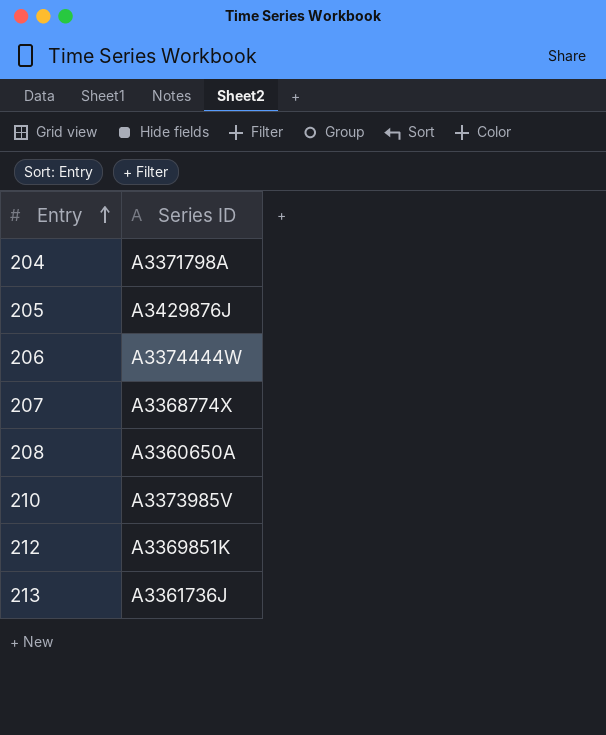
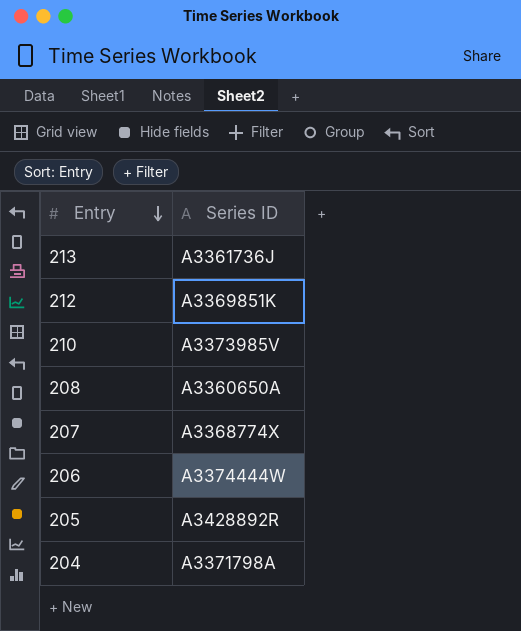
row order: Entry ascending -> Entry descending
205 | Series ID: A3429876J -> A3428892R

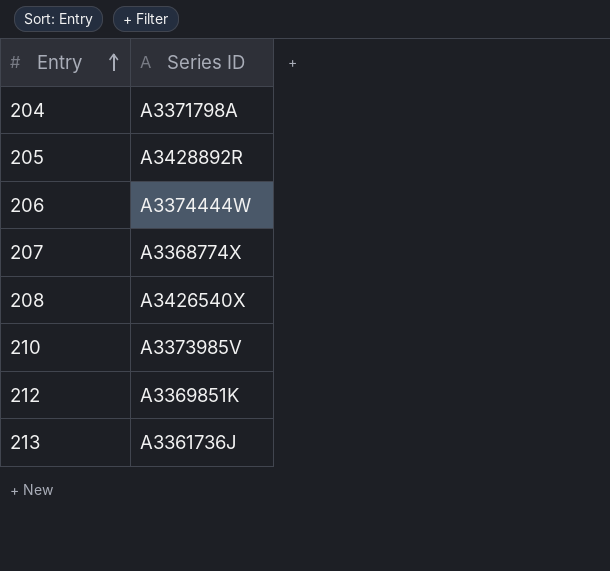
row order: Entry descending -> Entry ascending
208 | Series ID: A3360650A -> A3426540X

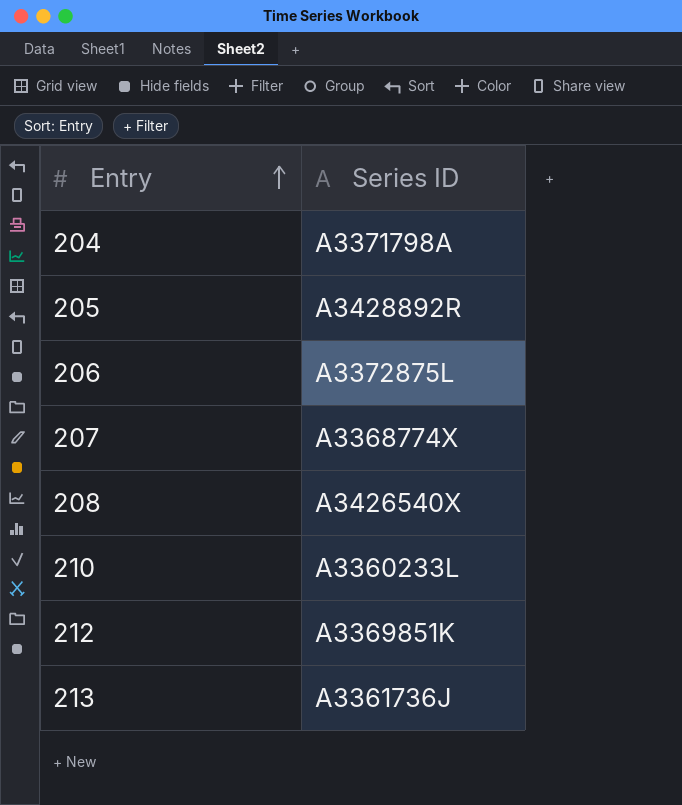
206 | Series ID: A3374444W -> A3372875L
210 | Series ID: A3373985V -> A3360233L

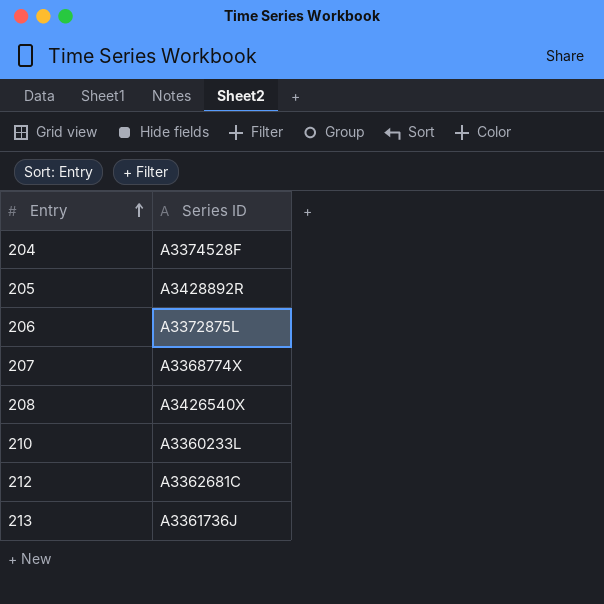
204 | Series ID: A3371798A -> A3374528F
212 | Series ID: A3369851K -> A3362681C

